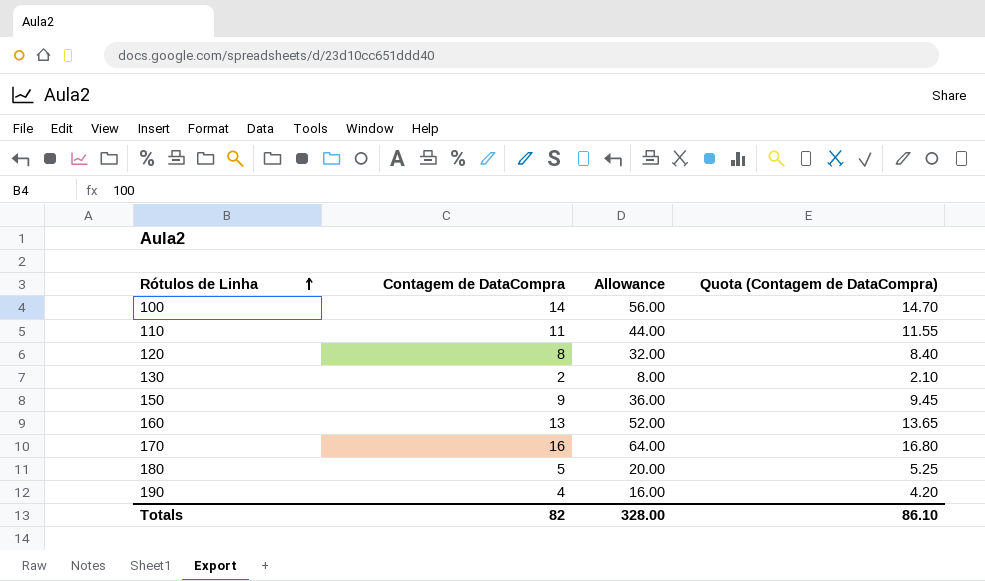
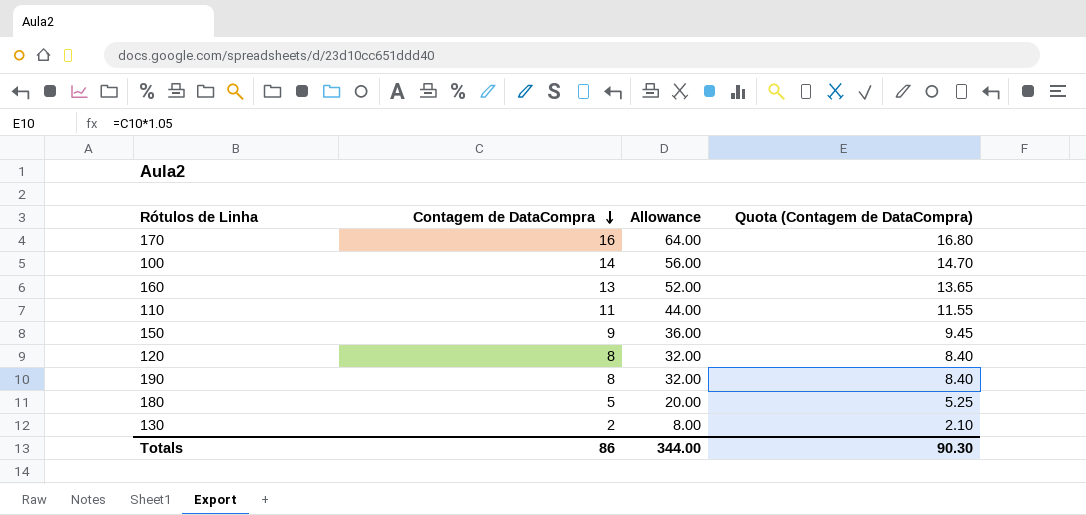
row order: Rótulos de Linha ascending -> Contagem de DataCompra descending
190 | Contagem de DataCompra: 4 -> 8
190 | Allowance: 16.00 -> 32.00
190 | Quota (Contagem de DataCompra): 4.20 -> 8.40
Totals | Contagem de DataCompra: 82 -> 86
Totals | Allowance: 328.00 -> 344.00
Totals | Quota (Contagem de DataCompra): 86.10 -> 90.30

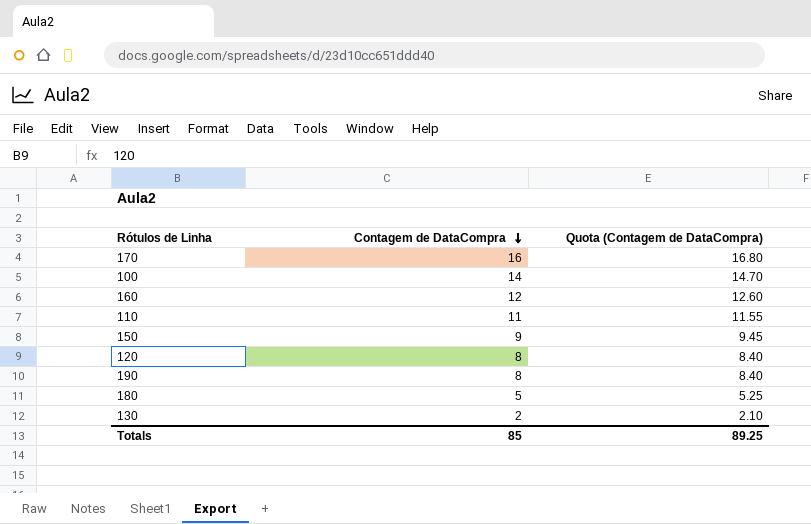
column Allowance | formula: [Contagem de DataCompra] * 4 -> none
160 | Contagem de DataCompra: 13 -> 12
160 | Quota (Contagem de DataCompra): 13.65 -> 12.60
Totals | Contagem de DataCompra: 86 -> 85
Totals | Quota (Contagem de DataCompra): 90.30 -> 89.25

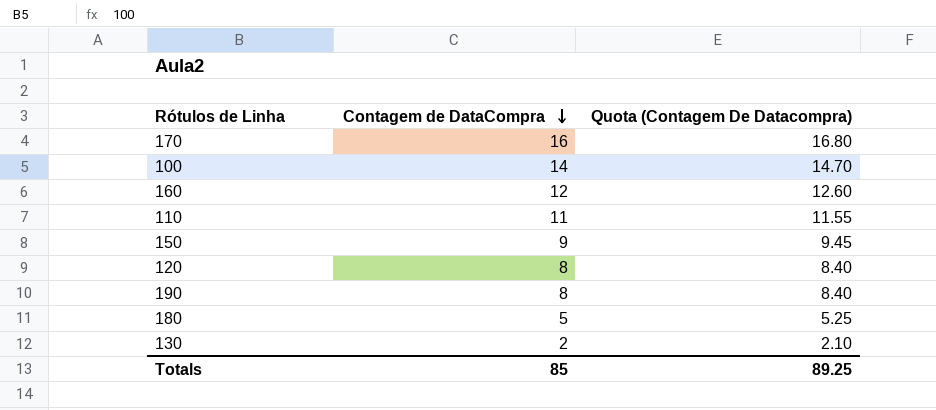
column name: Quota (Contagem de DataCompra) -> Quota (Contagem De Datacompra)

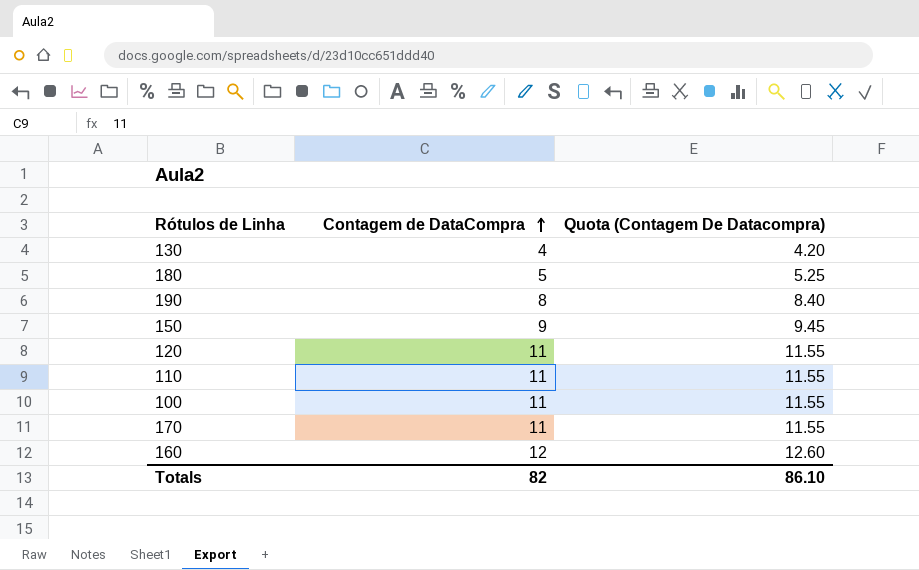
row order: Contagem de DataCompra descending -> Contagem de DataCompra ascending
130 | Contagem de DataCompra: 2 -> 4
130 | Quota (Contagem De Datacompra): 2.10 -> 4.20
120 | Contagem de DataCompra: 8 -> 11
120 | Quota (Contagem De Datacompra): 8.40 -> 11.55
100 | Contagem de DataCompra: 14 -> 11
100 | Quota (Contagem De Datacompra): 14.70 -> 11.55
170 | Contagem de DataCompra: 16 -> 11
170 | Quota (Contagem De Datacompra): 16.80 -> 11.55
Totals | Contagem de DataCompra: 85 -> 82
Totals | Quota (Contagem De Datacompra): 89.25 -> 86.10

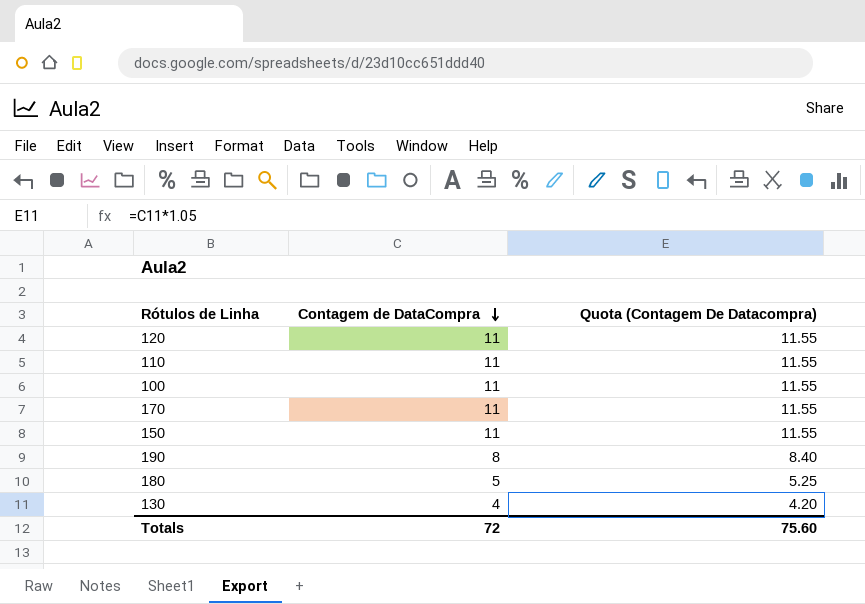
row order: Contagem de DataCompra ascending -> Contagem de DataCompra descending
row 160: 12 | 12.60 -> none
150 | Contagem de DataCompra: 9 -> 11
150 | Quota (Contagem De Datacompra): 9.45 -> 11.55
Totals | Contagem de DataCompra: 82 -> 72
Totals | Quota (Contagem De Datacompra): 86.10 -> 75.60

